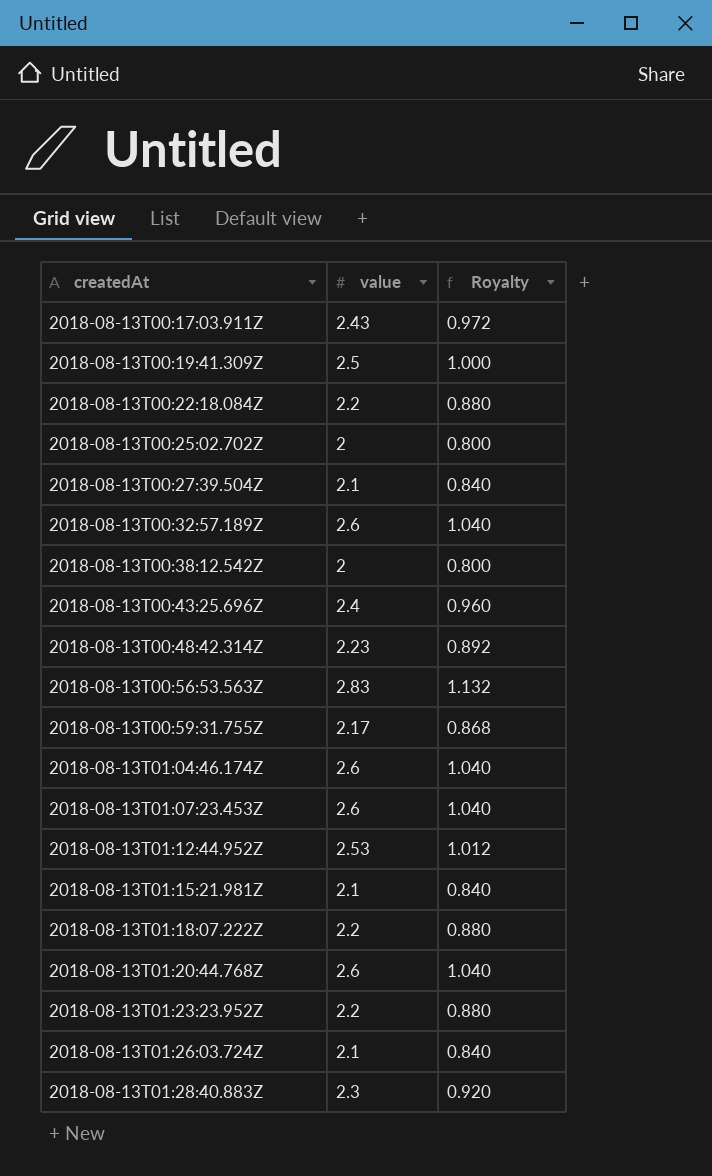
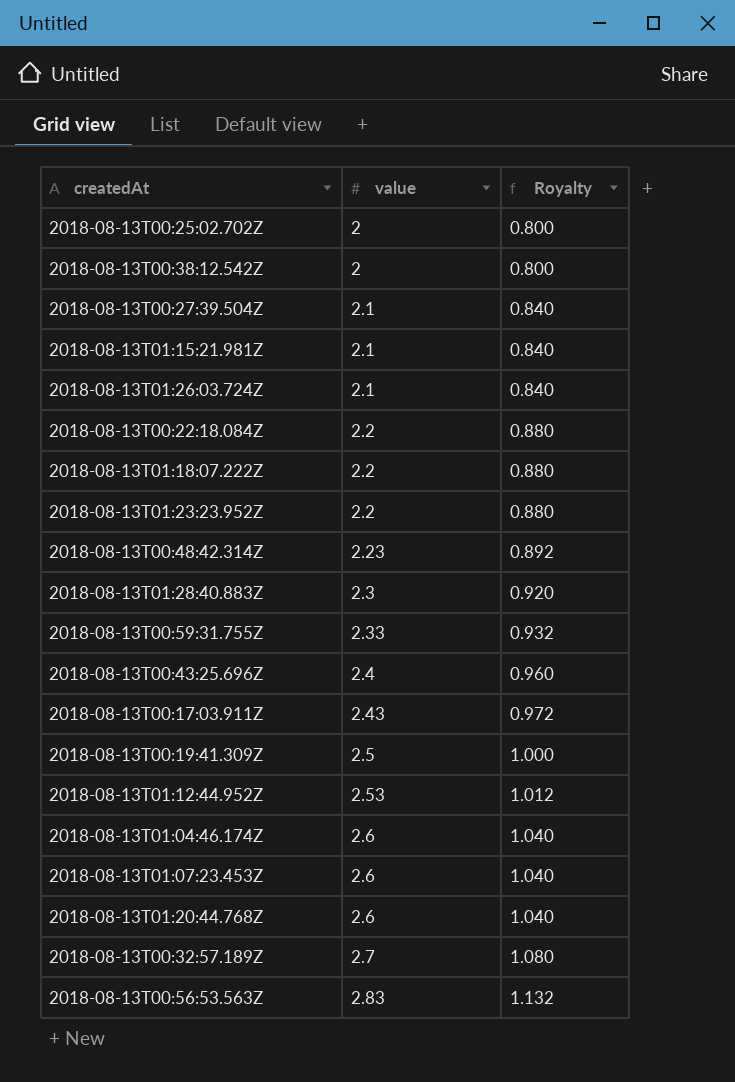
row order: createdAt ascending -> value ascending
2018-08-13T00:59:31.755Z | value: 2.17 -> 2.33
2018-08-13T00:59:31.755Z | Royalty: 0.868 -> 0.932
2018-08-13T00:32:57.189Z | value: 2.6 -> 2.7
2018-08-13T00:32:57.189Z | Royalty: 1.040 -> 1.080

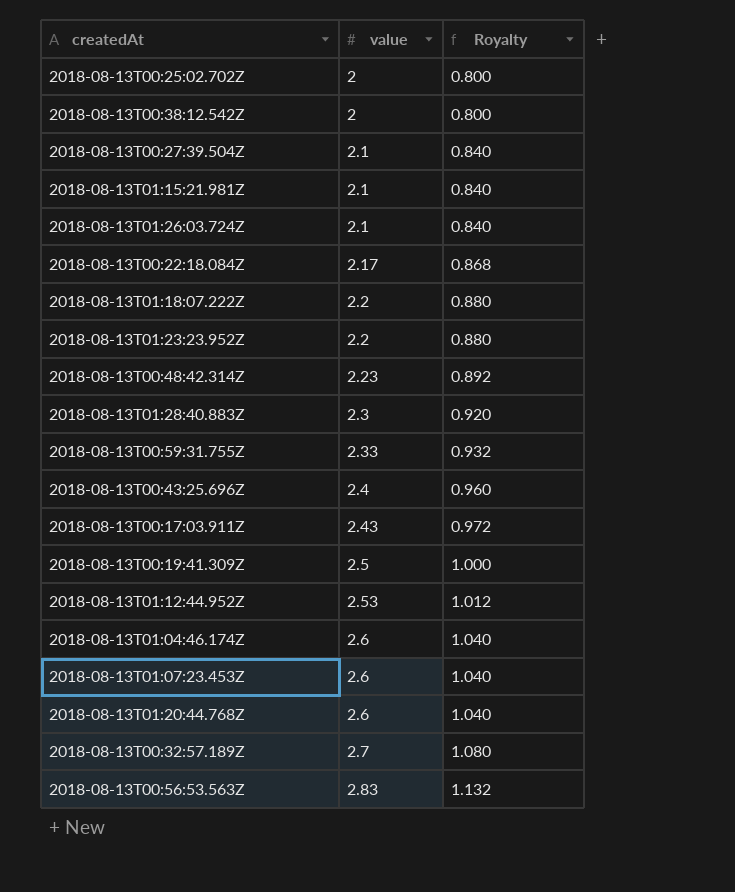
2018-08-13T00:22:18.084Z | value: 2.2 -> 2.17
2018-08-13T00:22:18.084Z | Royalty: 0.880 -> 0.868

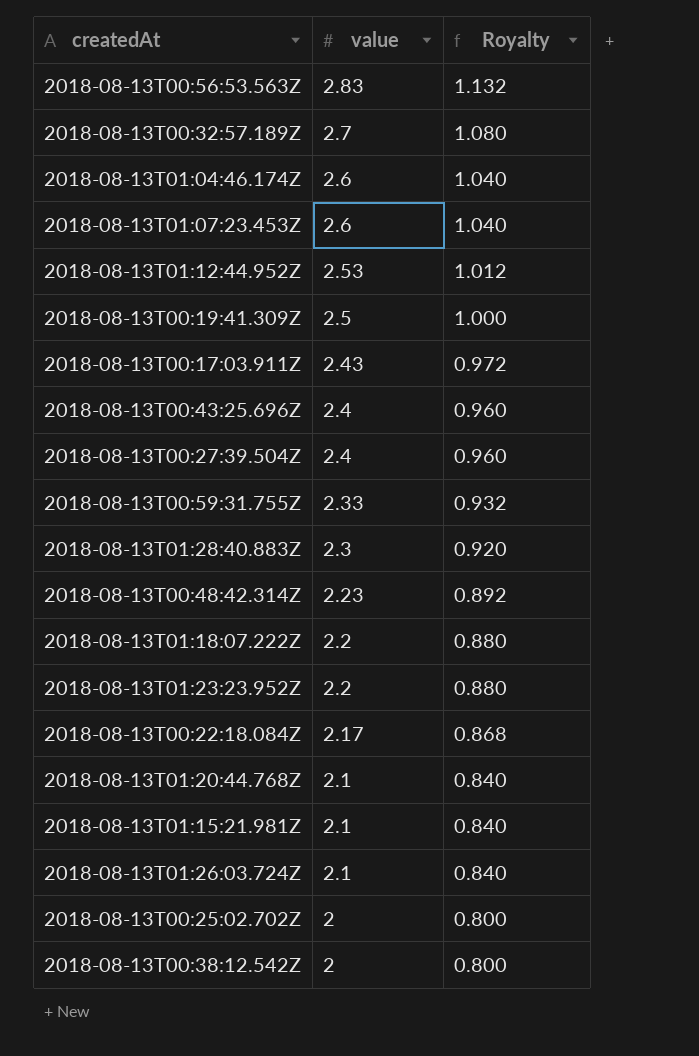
row order: value ascending -> value descending
2018-08-13T00:27:39.504Z | value: 2.1 -> 2.4
2018-08-13T00:27:39.504Z | Royalty: 0.840 -> 0.960
2018-08-13T01:20:44.768Z | value: 2.6 -> 2.1
2018-08-13T01:20:44.768Z | Royalty: 1.040 -> 0.840

